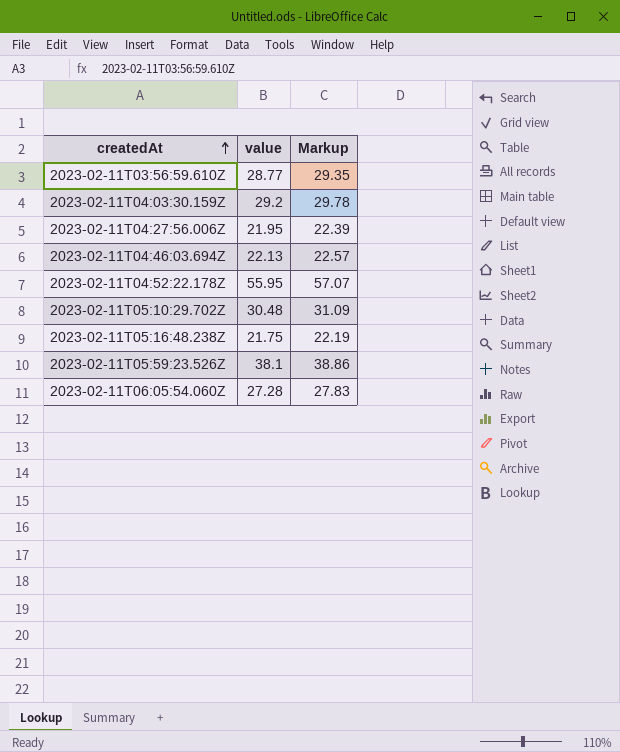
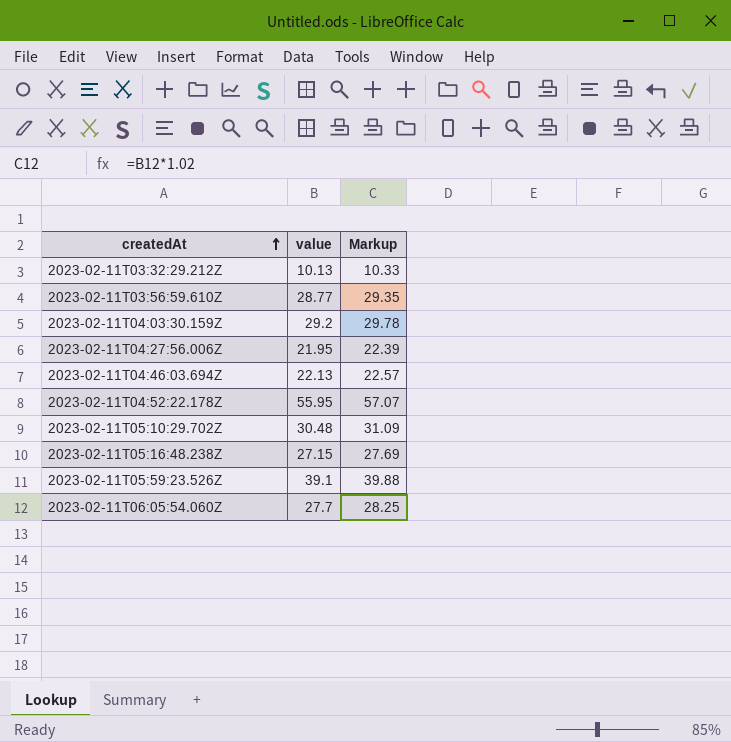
row 2023-02-11T03:32:29.212Z: none -> 10.13 | 10.33
2023-02-11T05:16:48.238Z | value: 21.75 -> 27.15
2023-02-11T05:16:48.238Z | Markup: 22.19 -> 27.69
2023-02-11T05:59:23.526Z | value: 38.1 -> 39.1
2023-02-11T05:59:23.526Z | Markup: 38.86 -> 39.88
2023-02-11T06:05:54.060Z | value: 27.28 -> 27.7
2023-02-11T06:05:54.060Z | Markup: 27.83 -> 28.25

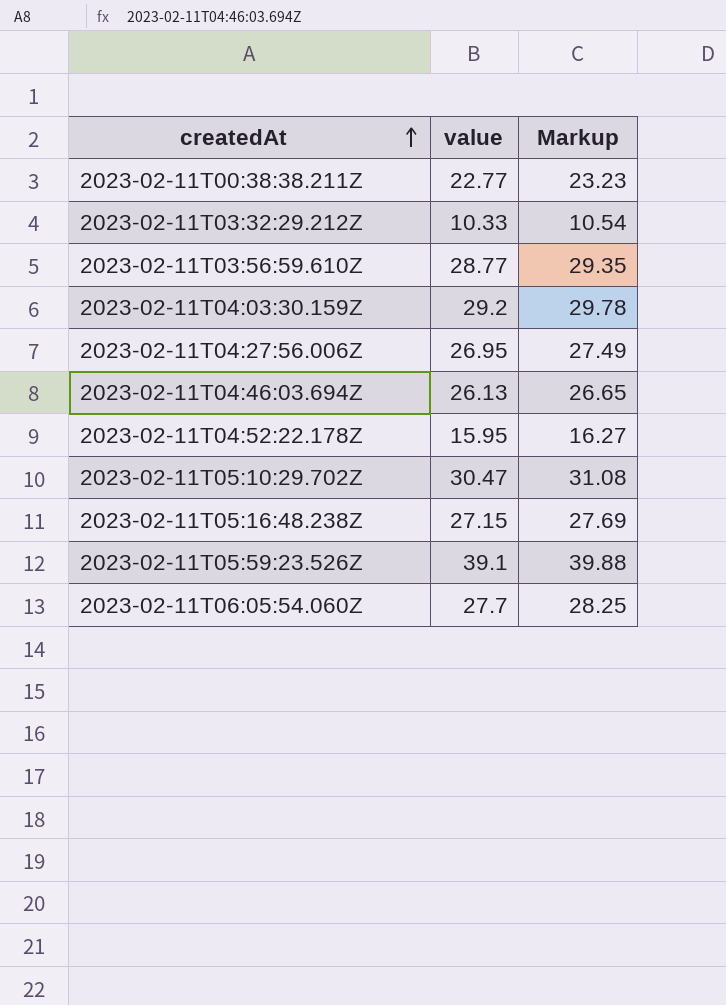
row 2023-02-11T00:38:38.211Z: none -> 22.77 | 23.23
2023-02-11T03:32:29.212Z | value: 10.13 -> 10.33
2023-02-11T03:32:29.212Z | Markup: 10.33 -> 10.54
2023-02-11T04:27:56.006Z | value: 21.95 -> 26.95
2023-02-11T04:27:56.006Z | Markup: 22.39 -> 27.49
2023-02-11T04:46:03.694Z | value: 22.13 -> 26.13
2023-02-11T04:46:03.694Z | Markup: 22.57 -> 26.65
2023-02-11T04:52:22.178Z | value: 55.95 -> 15.95
2023-02-11T04:52:22.178Z | Markup: 57.07 -> 16.27
2023-02-11T05:10:29.702Z | value: 30.48 -> 30.47
2023-02-11T05:10:29.702Z | Markup: 31.09 -> 31.08

